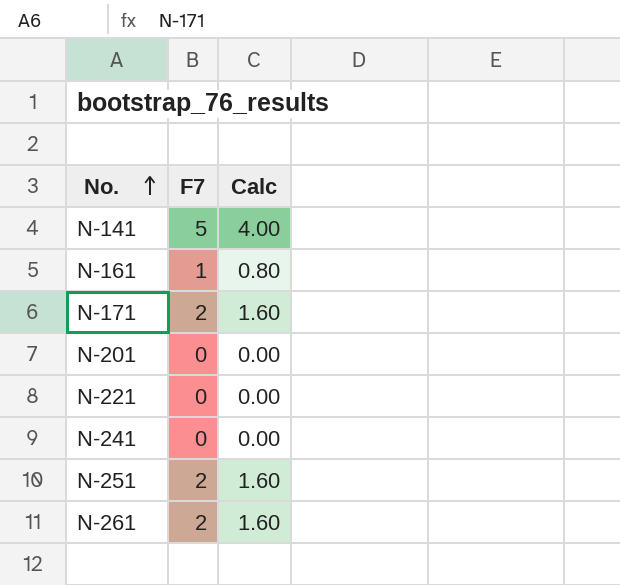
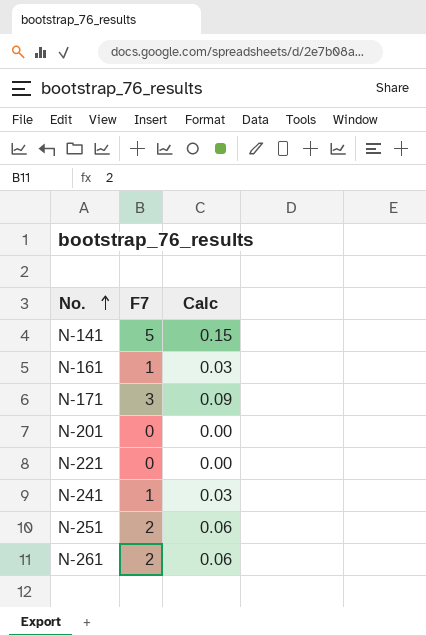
column Calc | formula: [F7] * 0.8 -> [F7] * 0.03
N-171 | F7: 2 -> 3
N-241 | F7: 0 -> 1

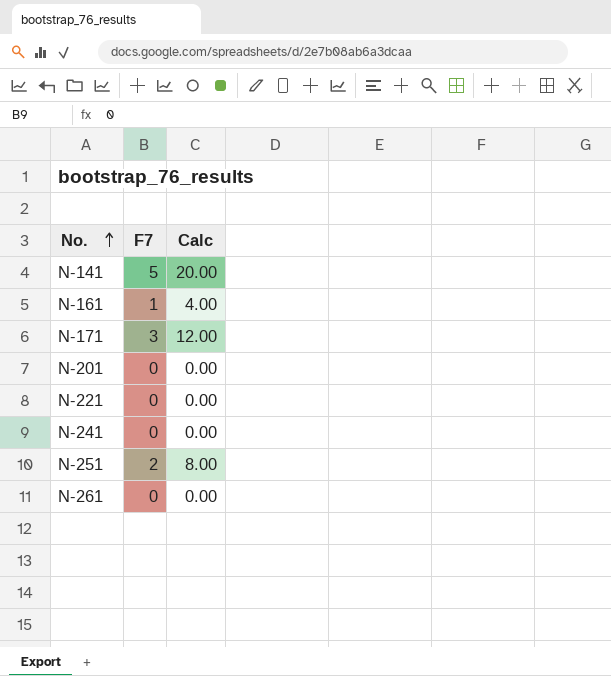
column Calc | formula: [F7] * 0.03 -> [F7] * 4
N-241 | F7: 1 -> 0
N-261 | F7: 2 -> 0

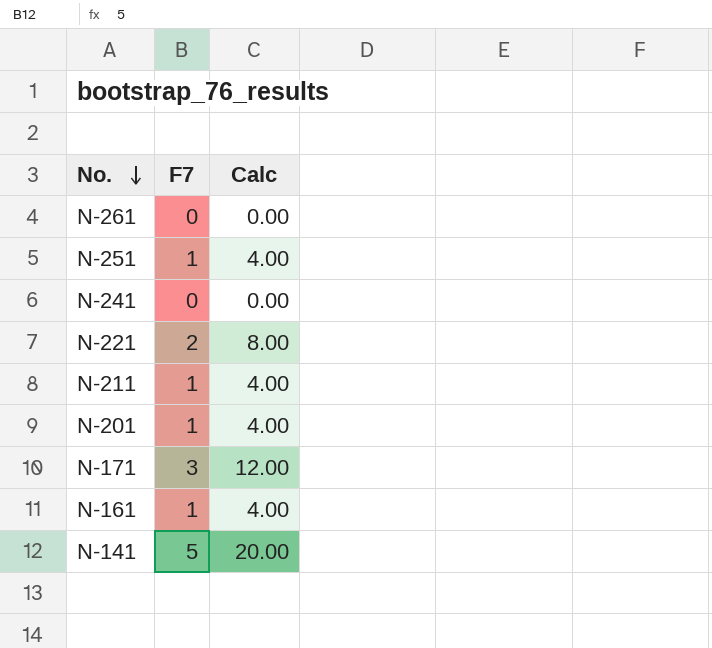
row order: No. ascending -> No. descending
N-251 | F7: 2 -> 1
N-251 | Calc: 8.00 -> 4.00
N-221 | F7: 0 -> 2
N-221 | Calc: 0.00 -> 8.00
row N-211: none -> 1 | 4.00
N-201 | F7: 0 -> 1
N-201 | Calc: 0.00 -> 4.00

